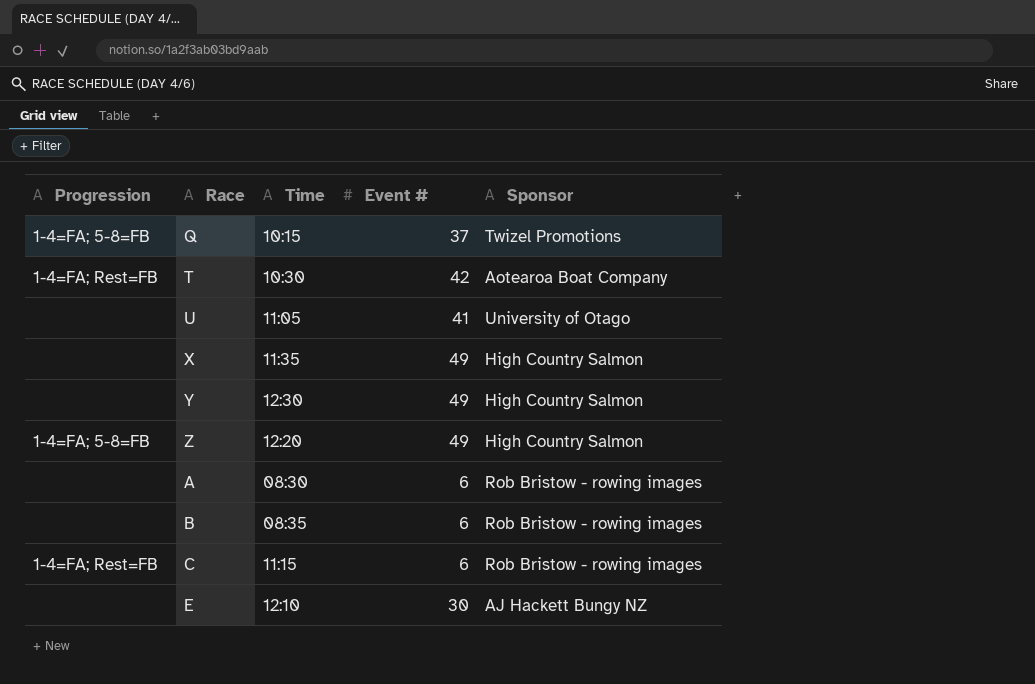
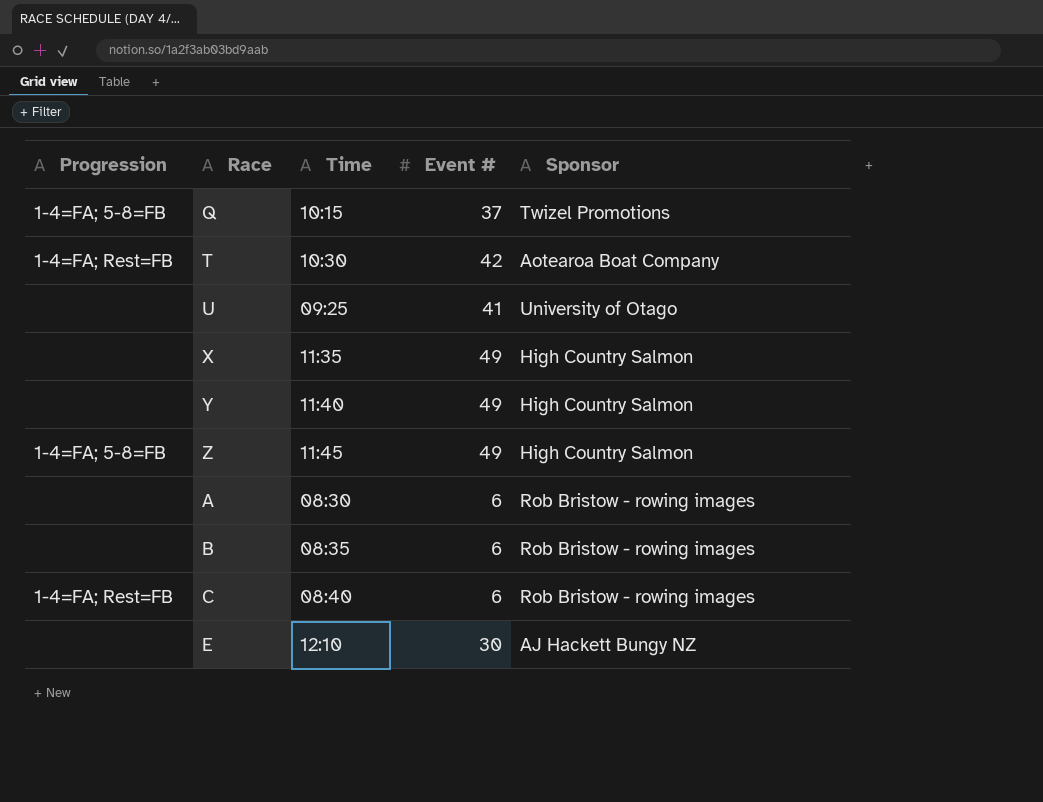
U | Time: 11:05 -> 09:25
Y | Time: 12:30 -> 11:40
Z | Time: 12:20 -> 11:45
C | Time: 11:15 -> 08:40

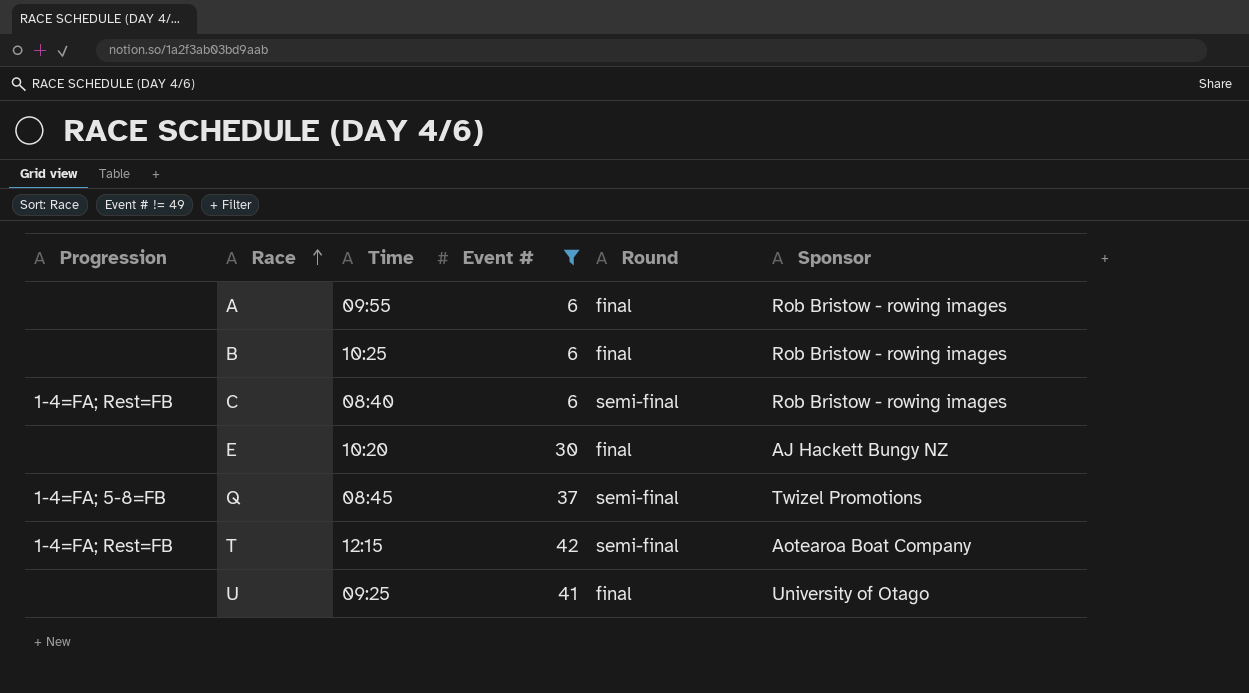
filter: none -> Event # != 49
row order: none -> Race ascending
column Round | position: none -> 5
A | Time: 08:30 -> 09:55
B | Time: 08:35 -> 10:25
E | Time: 12:10 -> 10:20
Q | Time: 10:15 -> 08:45
T | Time: 10:30 -> 12:15

